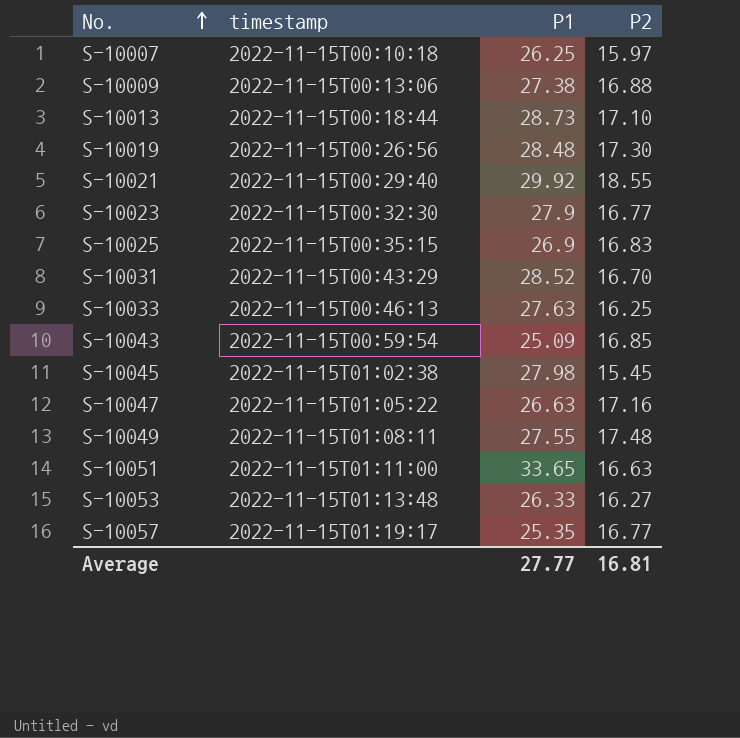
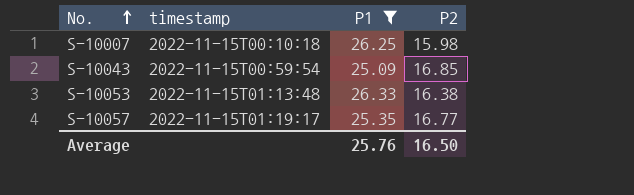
filter: none -> P1 <= 26.33
S-10007 | P2: 15.97 -> 15.98
S-10053 | P2: 16.27 -> 16.38
Average | P1: 27.77 -> 25.76
Average | P2: 16.81 -> 16.50

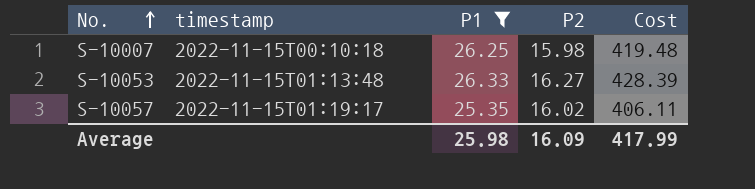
column Cost | formula: none -> [P1] * [P2]
row S-10043: 2022-11-15T00:59:54 | 25.09 | 16.85 -> none
S-10053 | P2: 16.38 -> 16.27
S-10057 | P2: 16.77 -> 16.02
Average | P1: 25.76 -> 25.98
Average | P2: 16.50 -> 16.09

